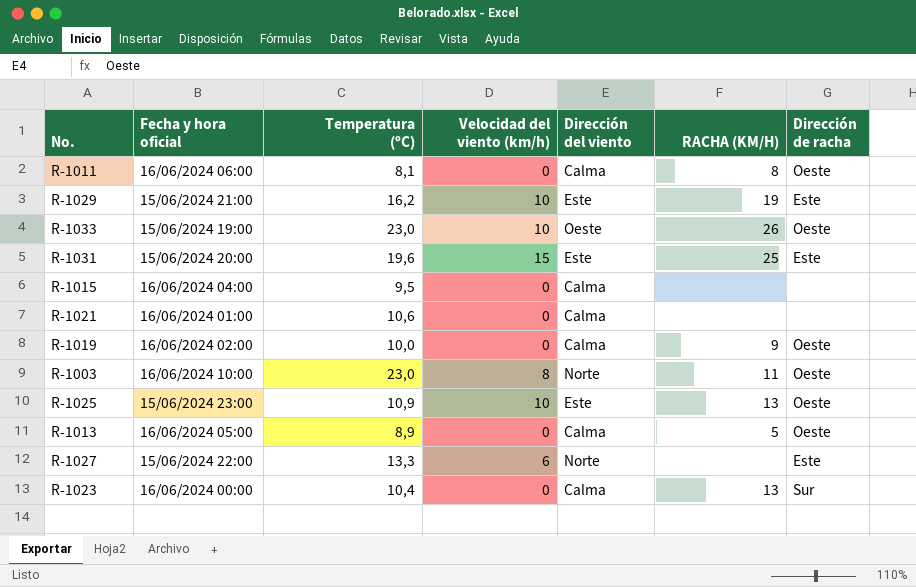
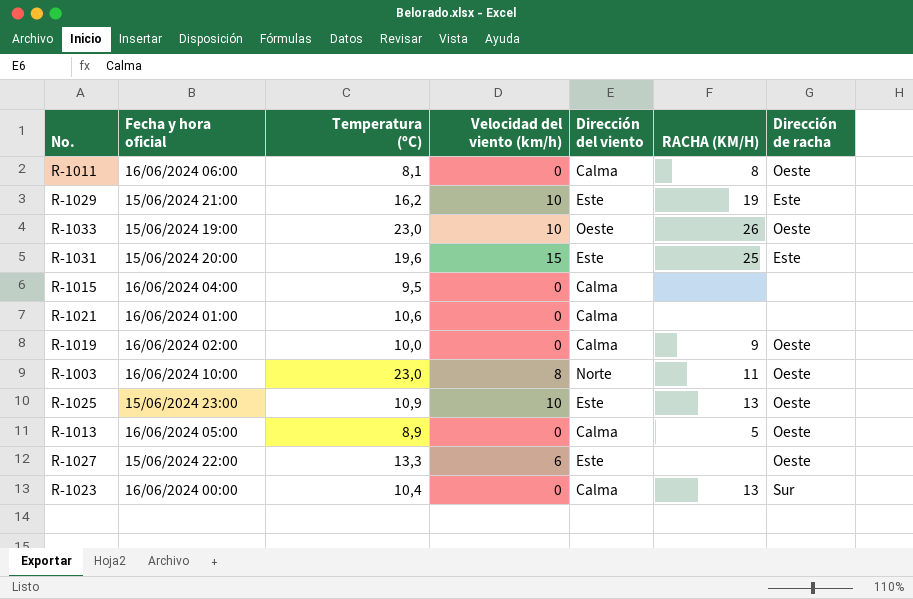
R-1027 | Dirección del viento: Norte -> Este
R-1027 | Dirección de racha: Este -> Oeste

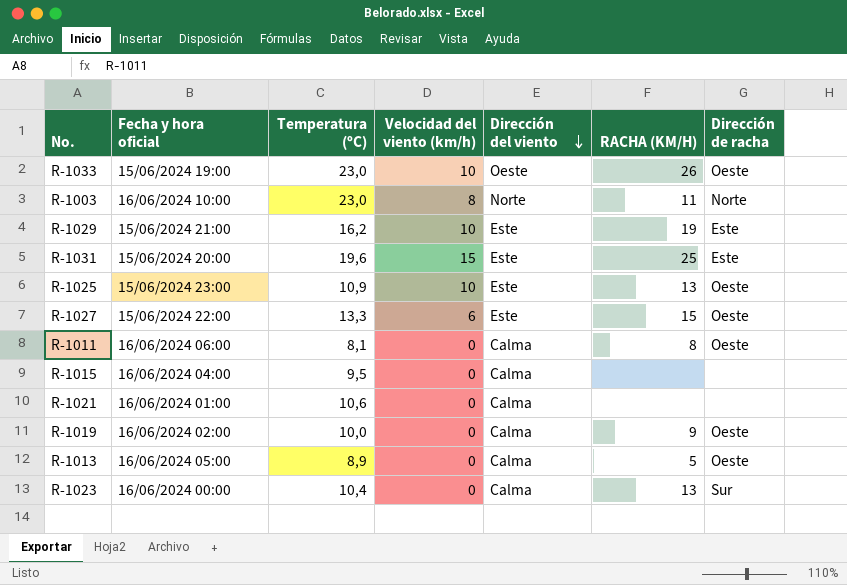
row order: none -> Dirección del viento descending
R-1003 | Dirección de racha: Oeste -> Norte
R-1027 | RACHA (KM/H): none -> 15

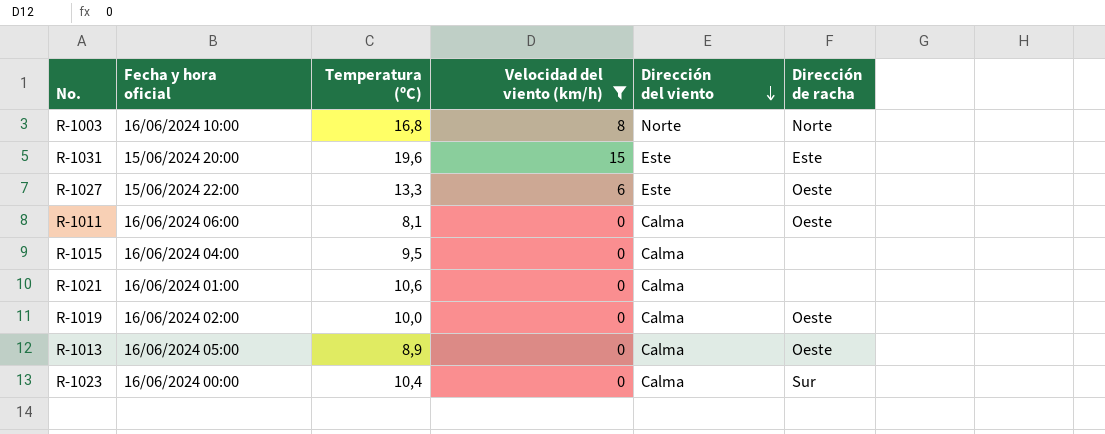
filter: none -> Velocidad del viento (km/h) != 10
column RACHA (KM/H) | position: 6 -> none
R-1003 | Temperatura (ºC): 23,0 -> 16,8

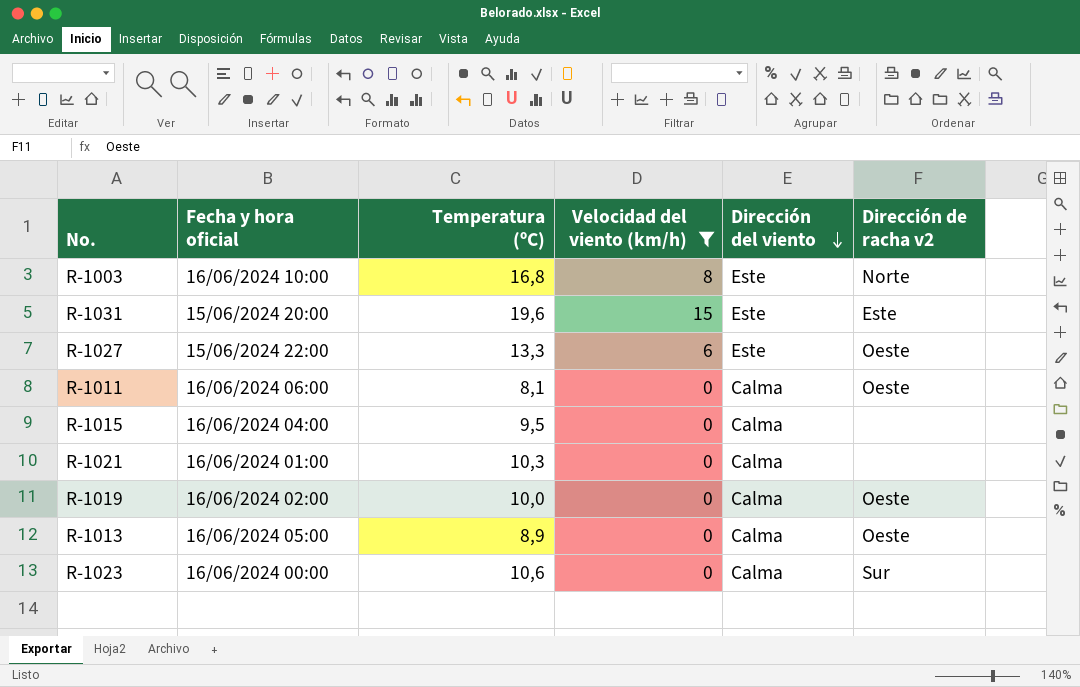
column name: Dirección de racha -> Dirección de racha v2
R-1003 | Dirección del viento: Norte -> Este
R-1021 | Temperatura (ºC): 10,6 -> 10,3
R-1023 | Temperatura (ºC): 10,4 -> 10,6

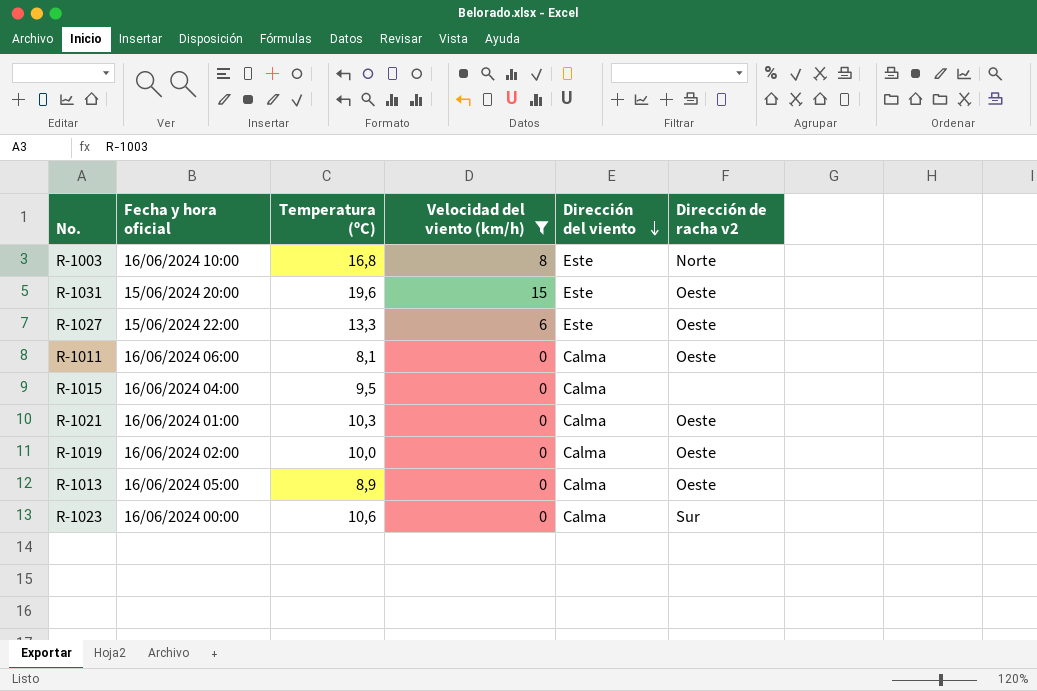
R-1031 | Dirección de racha v2: Este -> Oeste
R-1021 | Dirección de racha v2: none -> Oeste

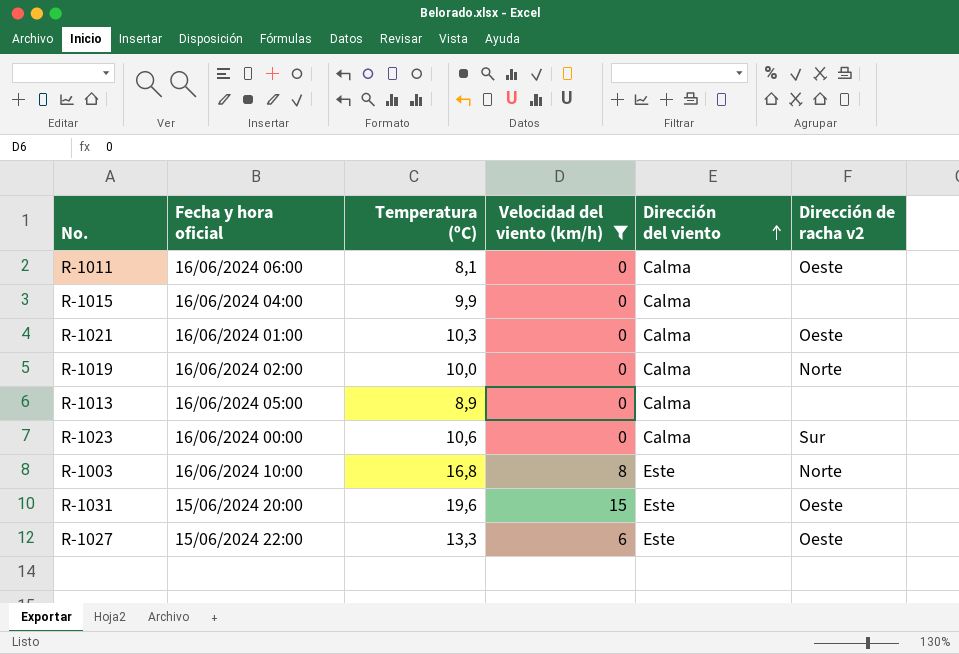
row order: Dirección del viento descending -> Dirección del viento ascending
R-1015 | Temperatura (ºC): 9,5 -> 9,9
R-1019 | Dirección de racha v2: Oeste -> Norte
R-1013 | Dirección de racha v2: Oeste -> none

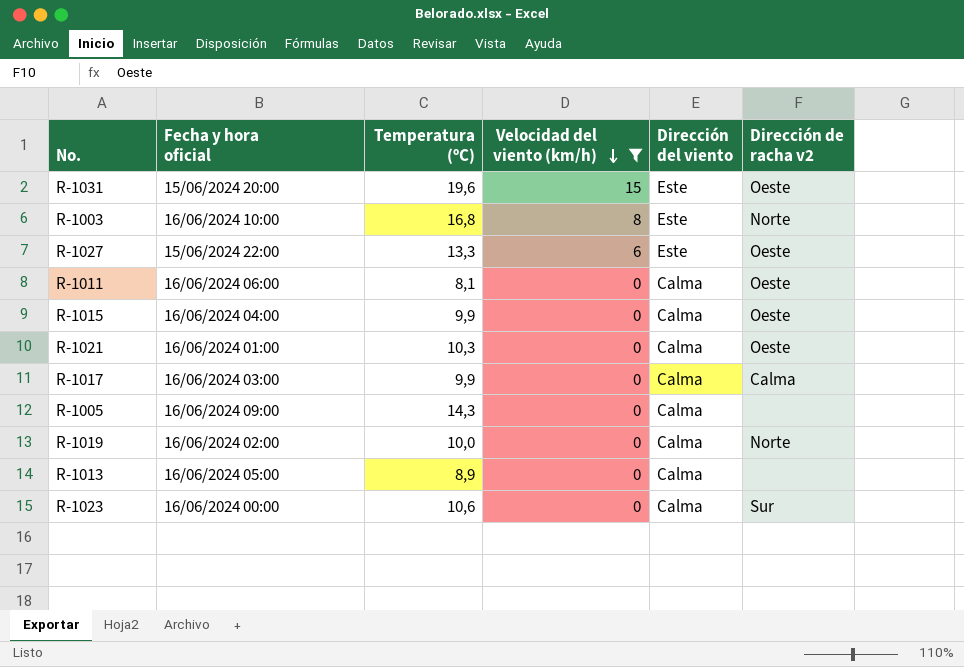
row order: Dirección del viento ascending -> Velocidad del viento (km/h) descending
R-1015 | Dirección de racha v2: none -> Oeste
row R-1017: none -> 16/06/2024 03:00 | 9,9 | 0 | Calma | Calma
row R-1005: none -> 16/06/2024 09:00 | 14,3 | 0 | Calma | none

